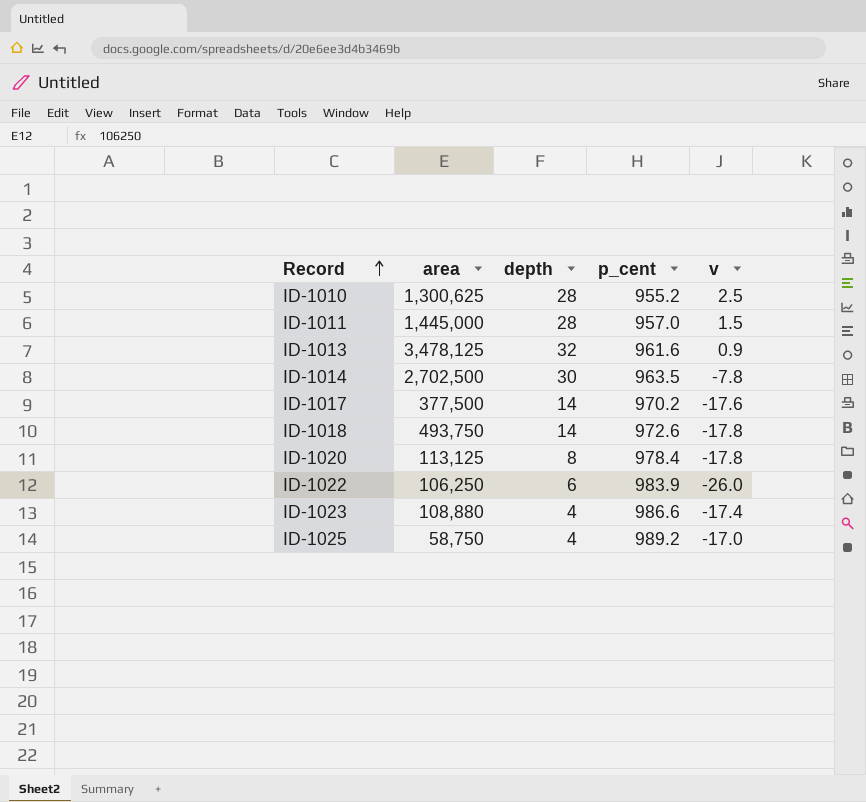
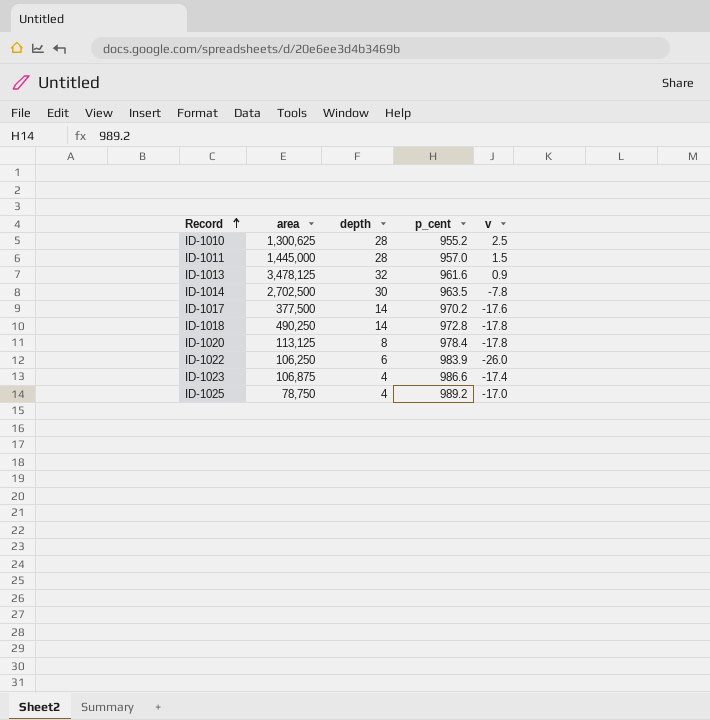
ID-1018 | area: 493,750 -> 490,250
ID-1018 | p_cent: 972.6 -> 972.8
ID-1023 | area: 108,880 -> 106,875
ID-1025 | area: 58,750 -> 78,750

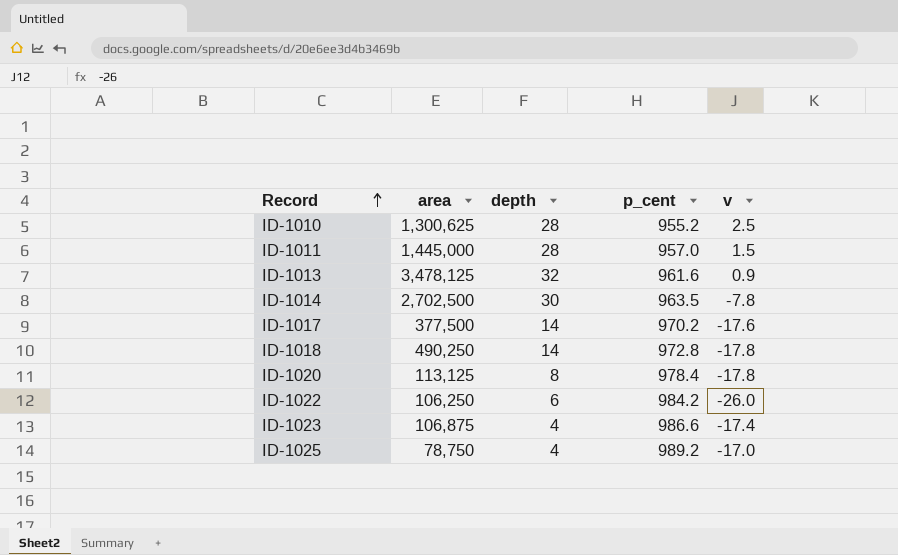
ID-1022 | p_cent: 983.9 -> 984.2

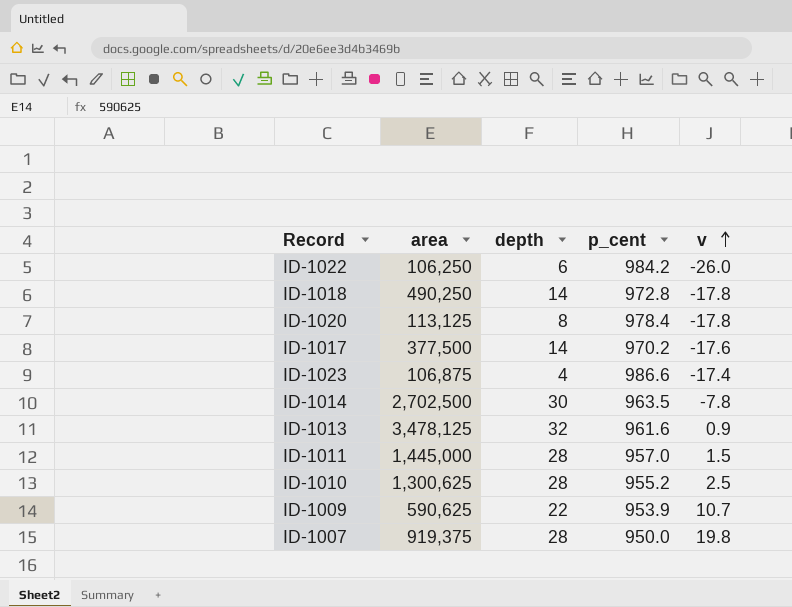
row order: Record ascending -> v ascending
row ID-1025: 78,750 | 4 | 989.2 | -17.0 -> none
row ID-1009: none -> 590,625 | 22 | 953.9 | 10.7
row ID-1007: none -> 919,375 | 28 | 950.0 | 19.8

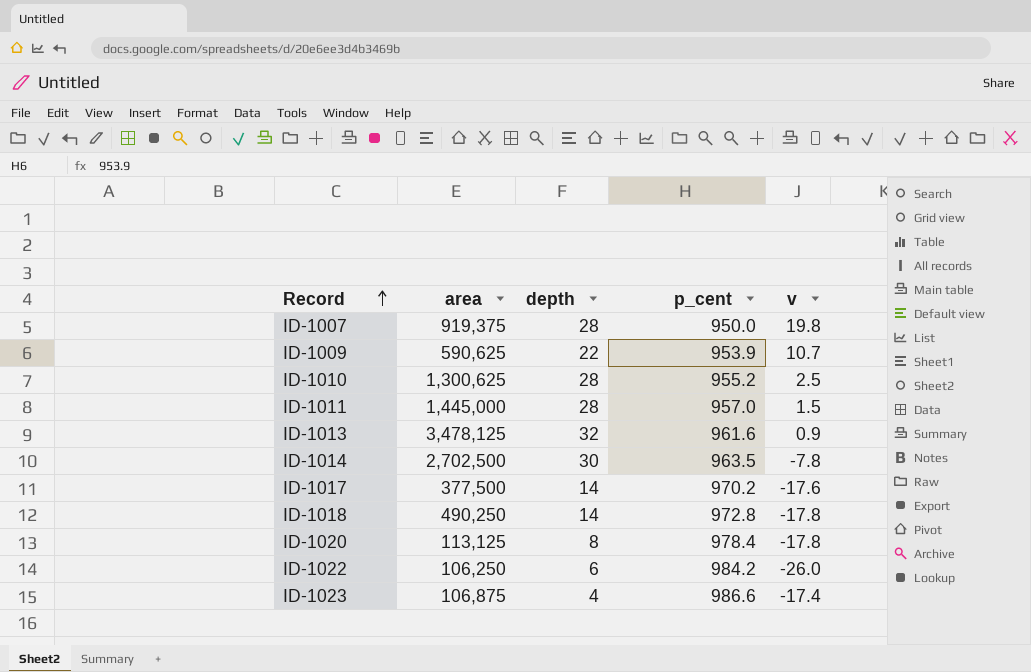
row order: v ascending -> Record ascending

